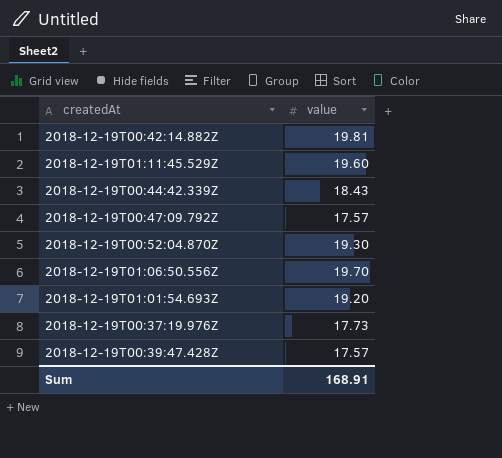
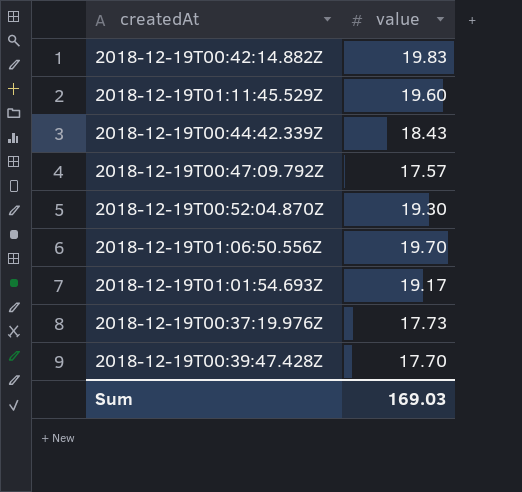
2018-12-19T00:42:14.882Z | value: 19.81 -> 19.83
2018-12-19T01:01:54.693Z | value: 19.20 -> 19.17
2018-12-19T00:39:47.428Z | value: 17.57 -> 17.70
Sum | value: 168.91 -> 169.03

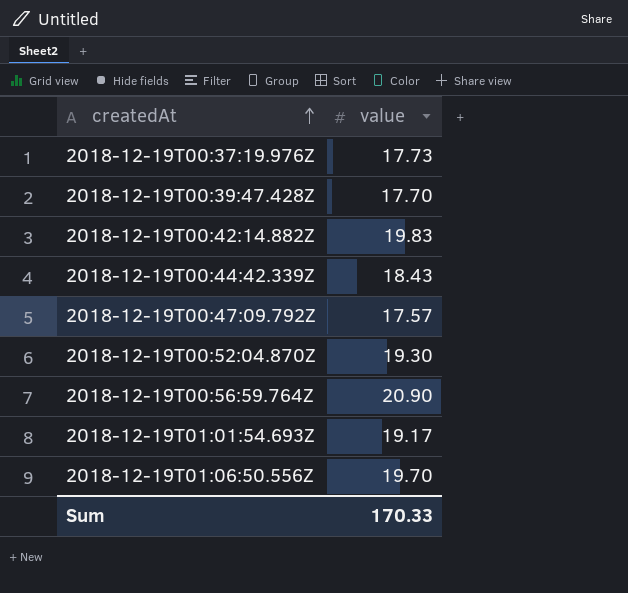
row order: none -> createdAt ascending
row 2018-12-19T01:11:45.529Z: 19.60 -> none
row 2018-12-19T00:56:59.764Z: none -> 20.90
Sum | value: 169.03 -> 170.33

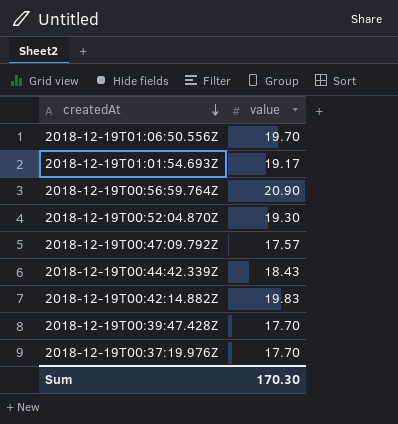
row order: createdAt ascending -> createdAt descending
2018-12-19T00:37:19.976Z | value: 17.73 -> 17.70
Sum | value: 170.33 -> 170.30

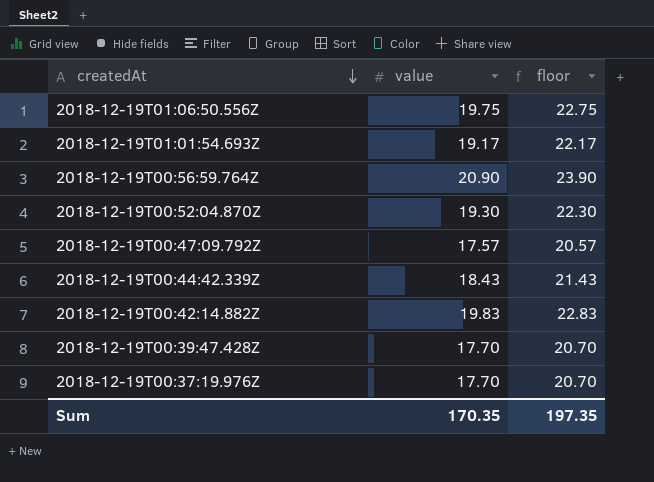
column floor | formula: none -> [value] + 3
2018-12-19T01:06:50.556Z | value: 19.70 -> 19.75
Sum | value: 170.30 -> 170.35

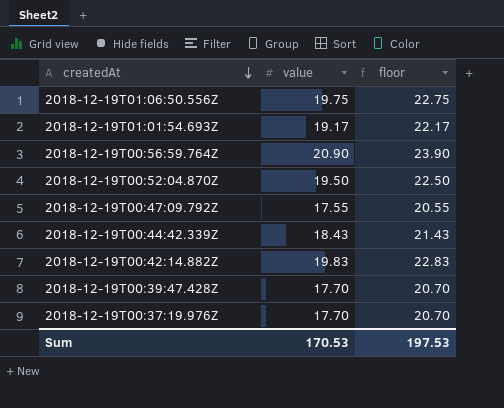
2018-12-19T00:52:04.870Z | value: 19.30 -> 19.50
2018-12-19T00:52:04.870Z | floor: 22.30 -> 22.50
2018-12-19T00:47:09.792Z | value: 17.57 -> 17.55
2018-12-19T00:47:09.792Z | floor: 20.57 -> 20.55
Sum | value: 170.35 -> 170.53
Sum | floor: 197.35 -> 197.53

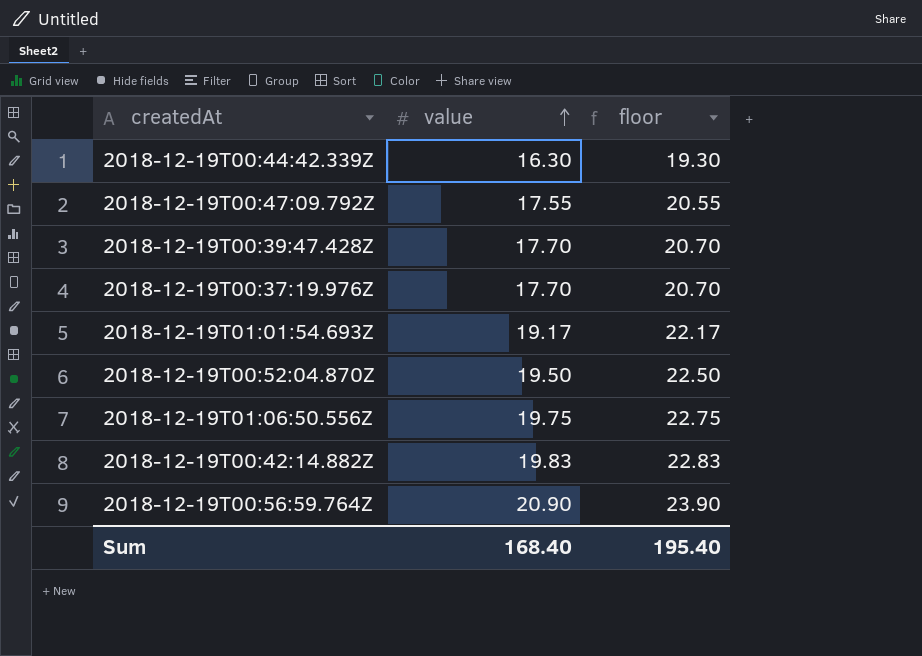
row order: createdAt descending -> value ascending
2018-12-19T00:44:42.339Z | value: 18.43 -> 16.30
2018-12-19T00:44:42.339Z | floor: 21.43 -> 19.30
Sum | value: 170.53 -> 168.40
Sum | floor: 197.53 -> 195.40

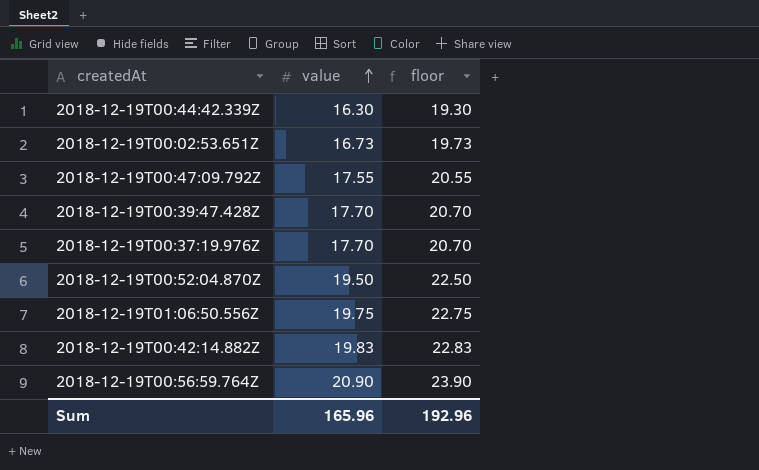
row 2018-12-19T01:01:54.693Z: 19.17 | 22.17 -> none
row 2018-12-19T00:02:53.651Z: none -> 16.73 | 19.73
Sum | value: 168.40 -> 165.96
Sum | floor: 195.40 -> 192.96

